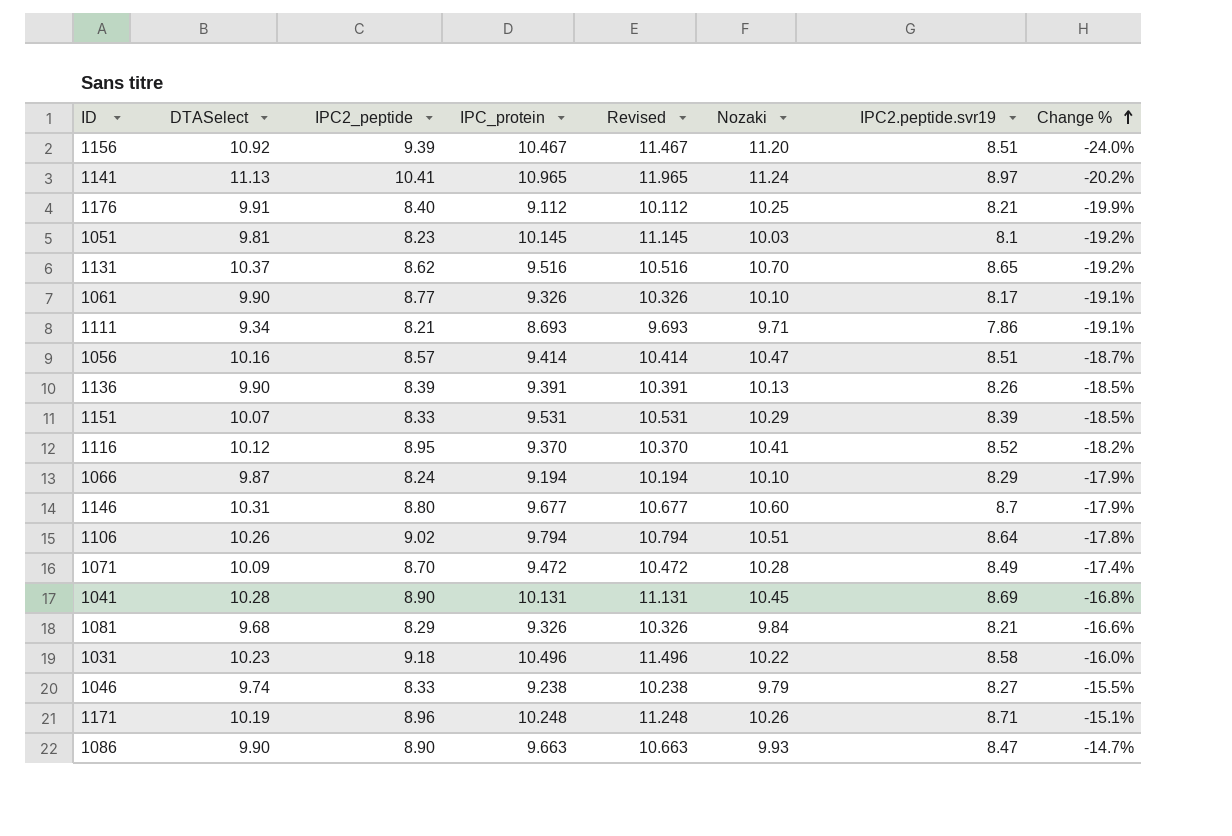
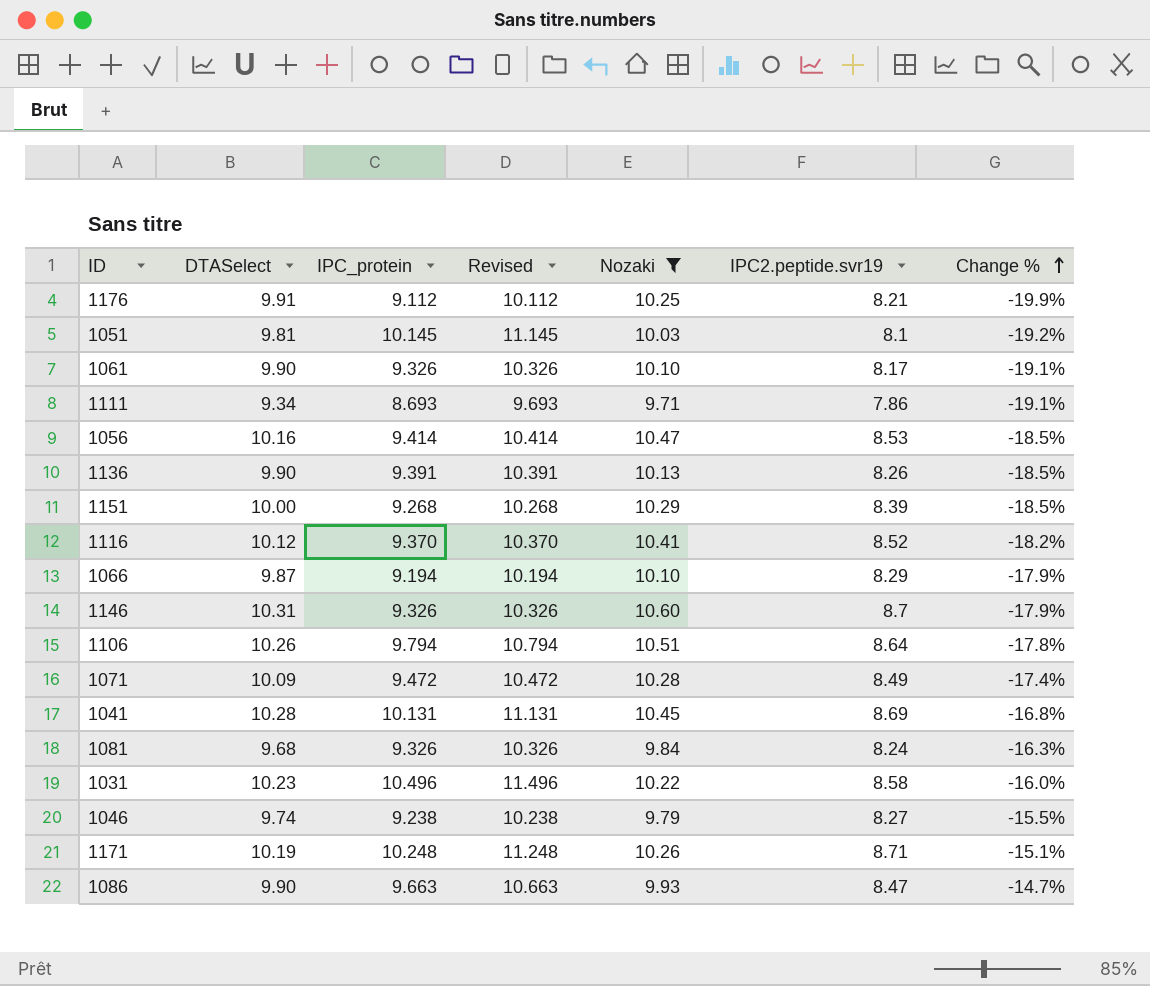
filter: none -> Nozaki <= 10.60
column IPC2_peptide | position: 3 -> none
1056 | IPC2.peptide.svr19: 8.51 -> 8.53
1056 | Change %: -18.7% -> -18.5%
1151 | DTASelect: 10.07 -> 10.00
1151 | IPC_protein: 9.531 -> 9.268
1151 | Revised: 10.531 -> 10.268
1146 | IPC_protein: 9.677 -> 9.326
1146 | Revised: 10.677 -> 10.326
1081 | IPC2.peptide.svr19: 8.21 -> 8.24
1081 | Change %: -16.6% -> -16.3%

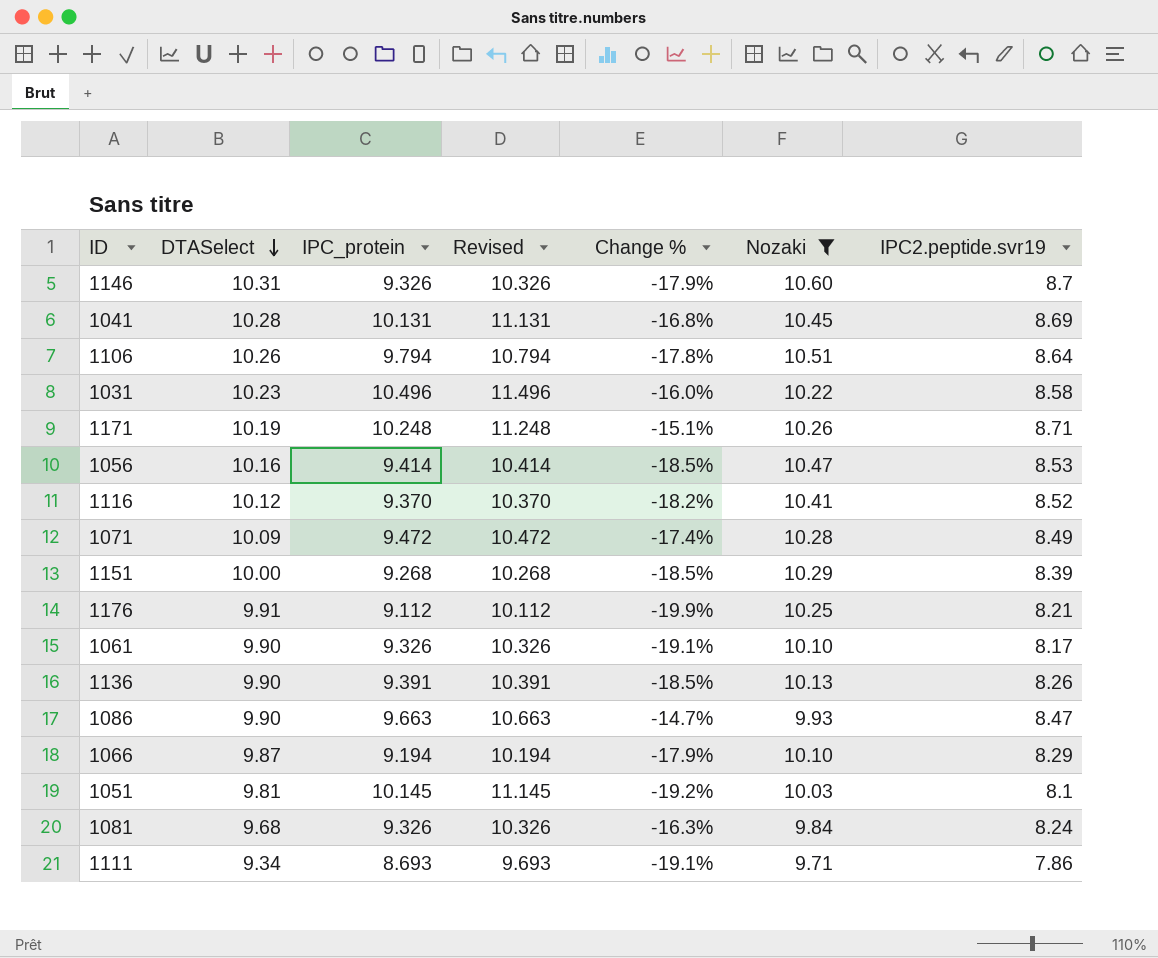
row order: Change % ascending -> DTASelect descending
column Change % | position: 7 -> 5
row 1046: 9.74 | 9.238 | 10.238 | 9.79 | 8.27 | -15.5% -> none

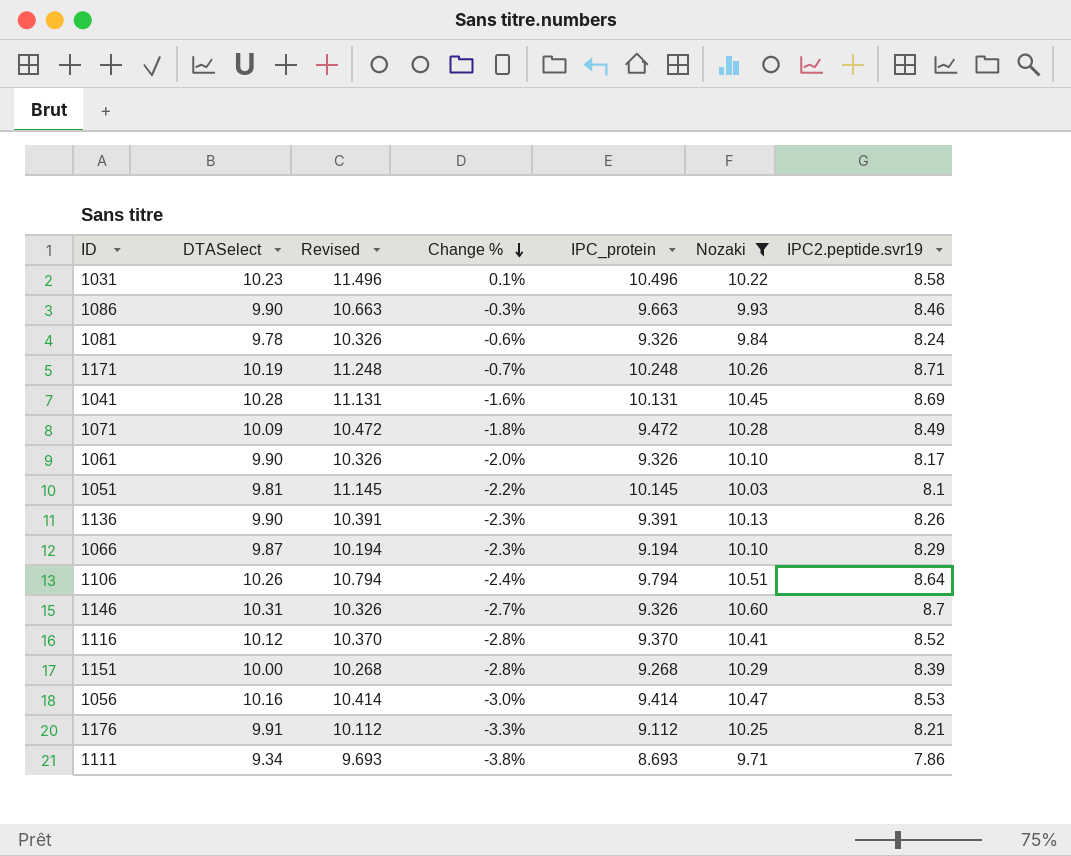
row order: DTASelect descending -> Change % descending
column Change % | formula: ([IPC2.peptide.svr19] - [Nozaki]) / [Nozaki] -> ([DTASelect] - [Nozaki]) / [Nozaki]
column IPC_protein | position: 3 -> 5
1086 | IPC2.peptide.svr19: 8.47 -> 8.46
1081 | DTASelect: 9.68 -> 9.78

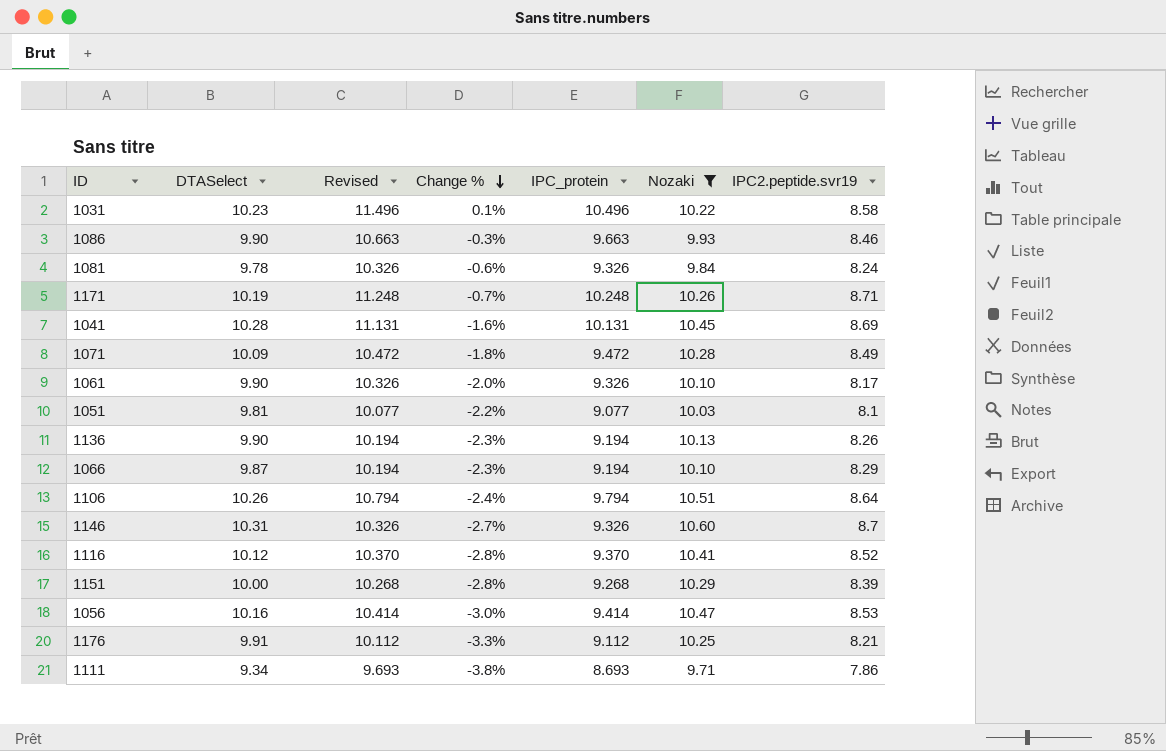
1051 | Revised: 11.145 -> 10.077
1051 | IPC_protein: 10.145 -> 9.077
1136 | Revised: 10.391 -> 10.194
1136 | IPC_protein: 9.391 -> 9.194

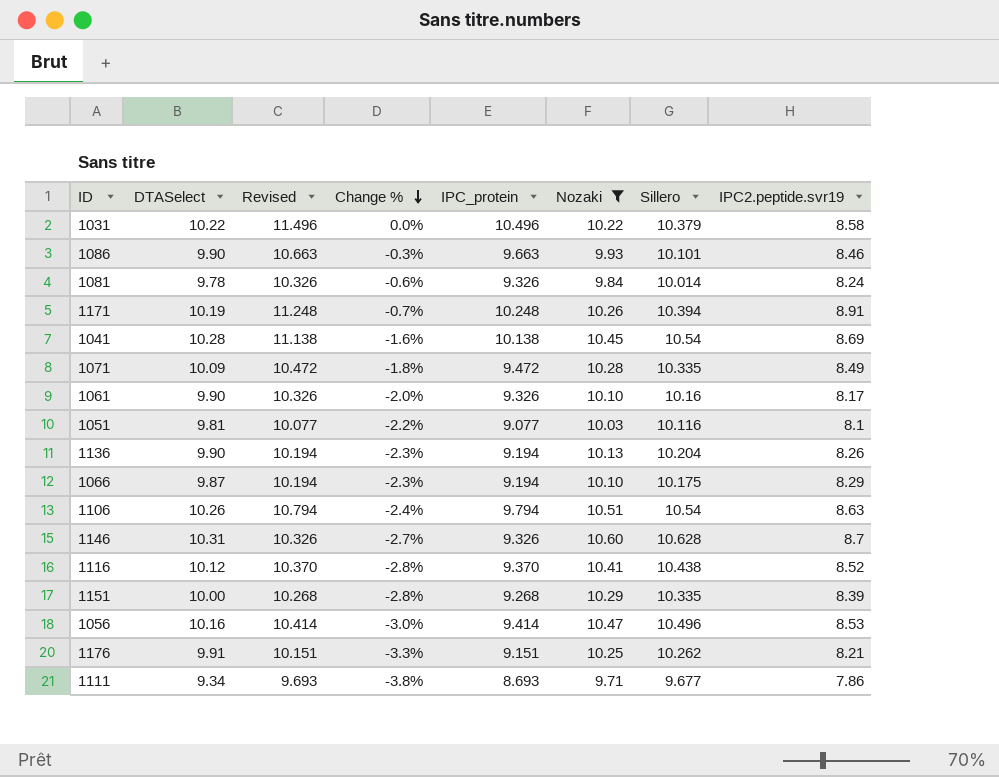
column Sillero | position: none -> 7
1031 | DTASelect: 10.23 -> 10.22
1031 | Change %: 0.1% -> 0.0%
1171 | IPC2.peptide.svr19: 8.71 -> 8.91
1041 | Revised: 11.131 -> 11.138
1041 | IPC_protein: 10.131 -> 10.138
1106 | IPC2.peptide.svr19: 8.64 -> 8.63
1176 | Revised: 10.112 -> 10.151
1176 | IPC_protein: 9.112 -> 9.151

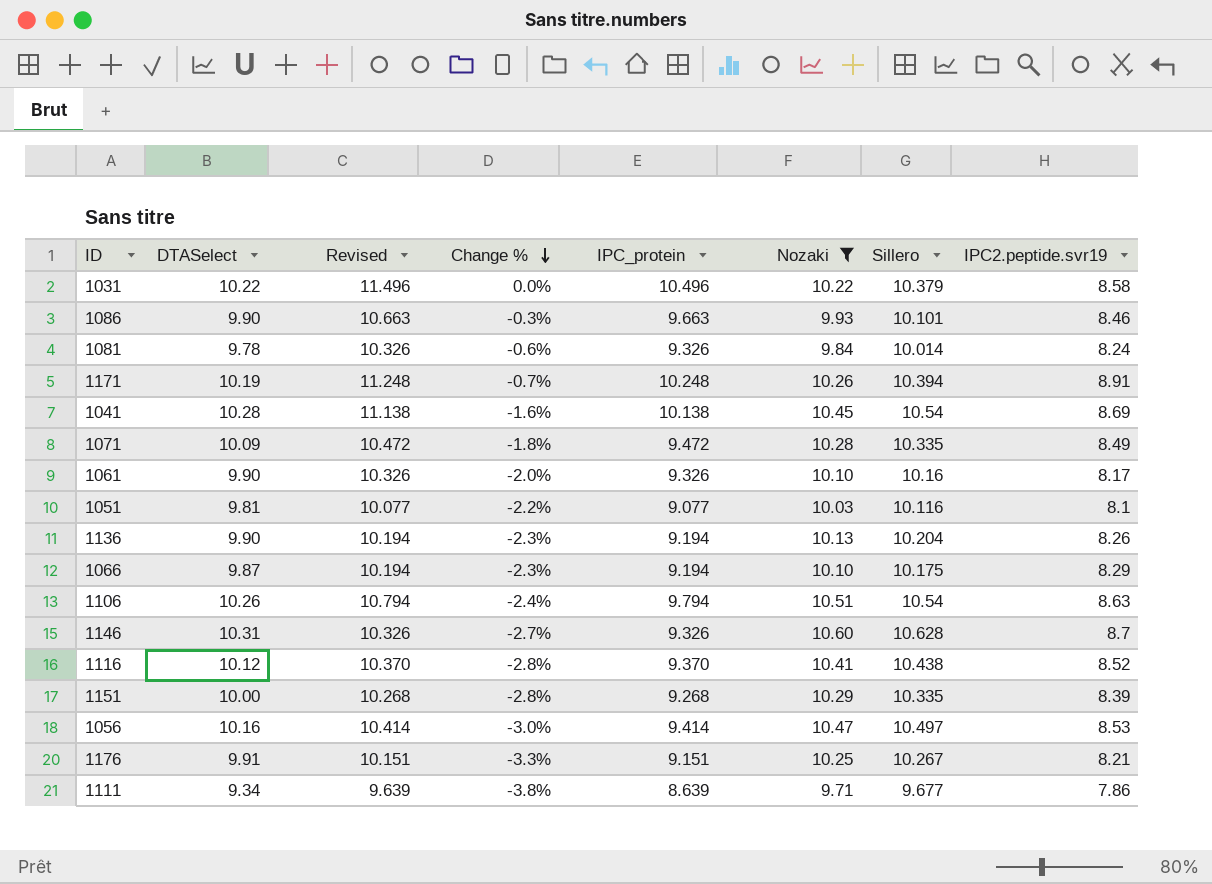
1056 | Sillero: 10.496 -> 10.497
1176 | Sillero: 10.262 -> 10.267
1111 | Revised: 9.693 -> 9.639
1111 | IPC_protein: 8.693 -> 8.639

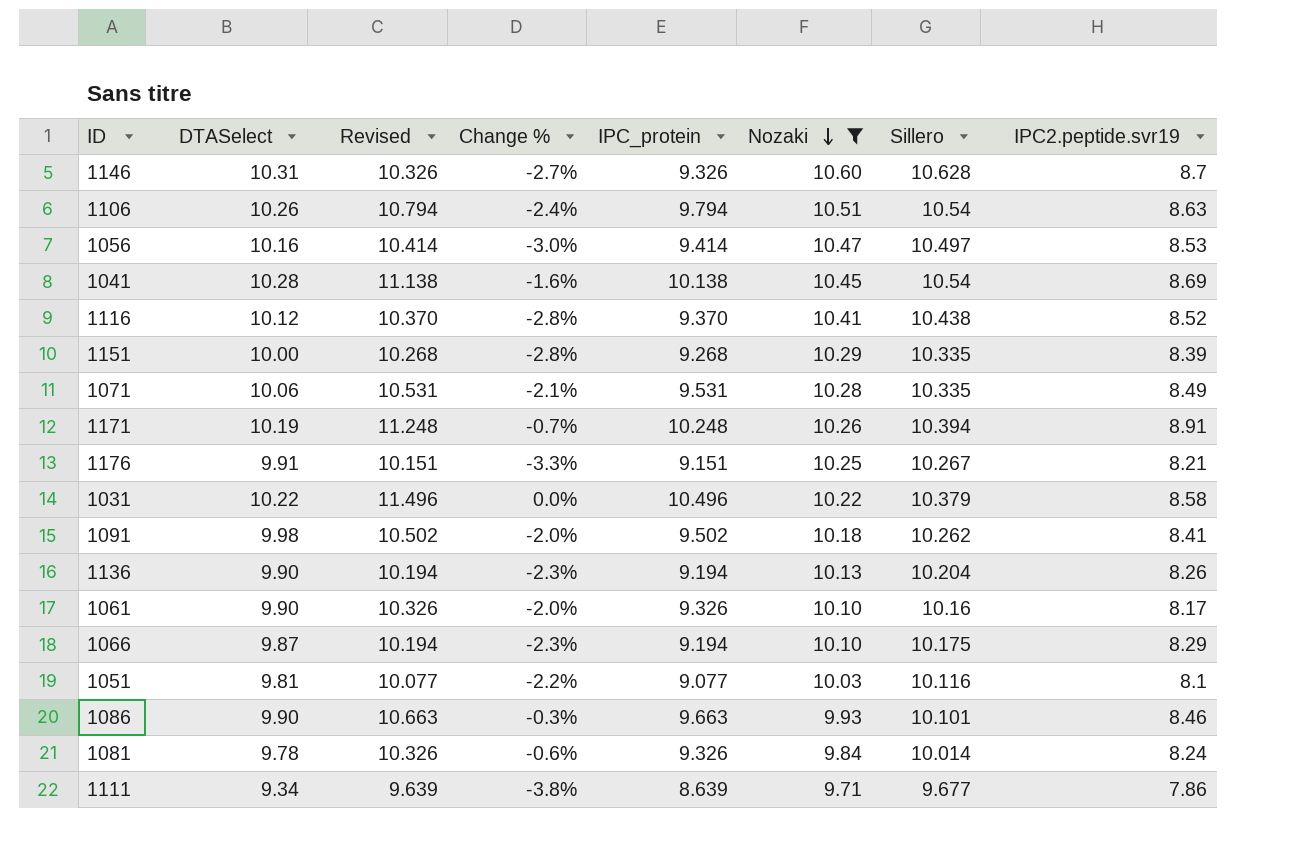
row order: Change % descending -> Nozaki descending
1071 | DTASelect: 10.09 -> 10.06
1071 | Revised: 10.472 -> 10.531
1071 | Change %: -1.8% -> -2.1%
1071 | IPC_protein: 9.472 -> 9.531
row 1091: none -> 9.98 | 10.502 | -2.0% | 9.502 | 10.18 | 10.262 | 8.41

